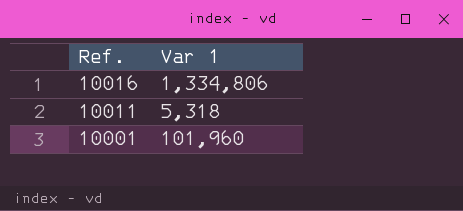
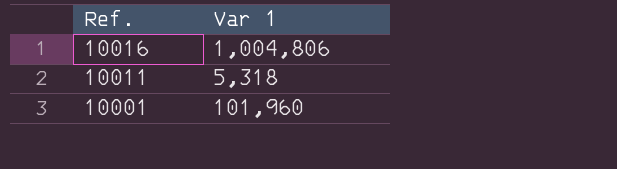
10016 | Var 1: 1,334,806 -> 1,004,806

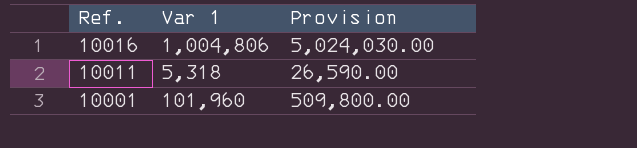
column Provision | formula: none -> [Var 1] * 5

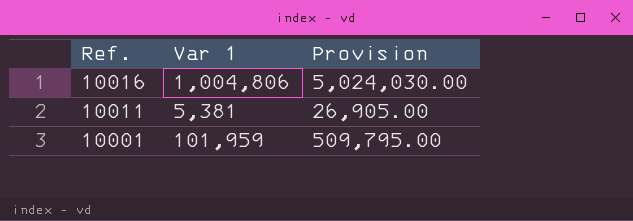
10011 | Var 1: 5,318 -> 5,381
10011 | Provision: 26,590.00 -> 26,905.00
10001 | Var 1: 101,960 -> 101,959
10001 | Provision: 509,800.00 -> 509,795.00

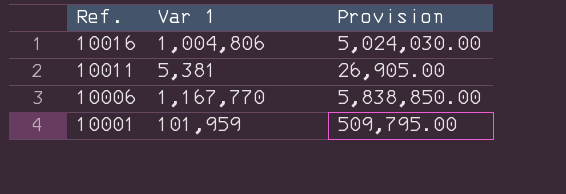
row 10006: none -> 1,167,770 | 5,838,850.00

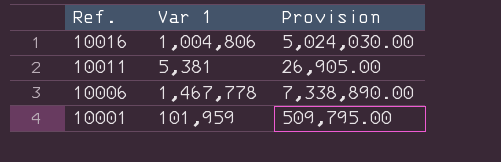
10006 | Var 1: 1,167,770 -> 1,467,778
10006 | Provision: 5,838,850.00 -> 7,338,890.00

